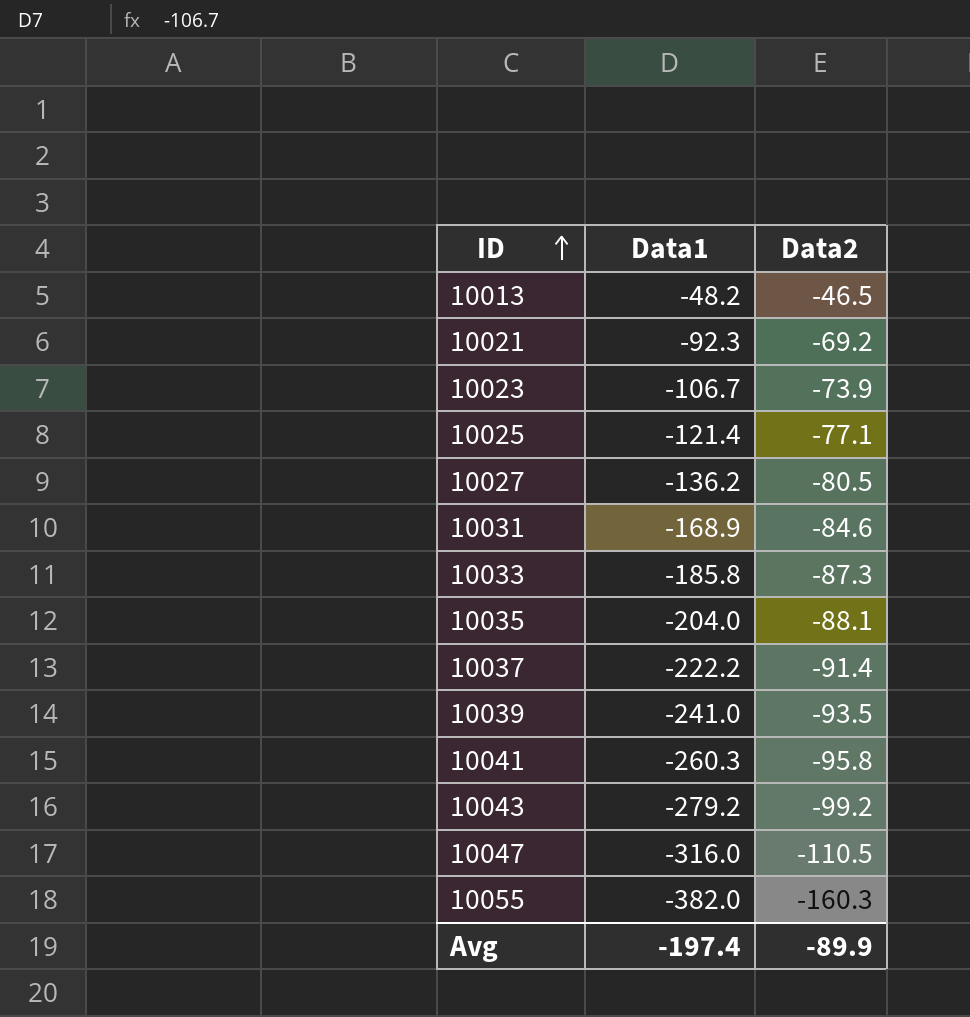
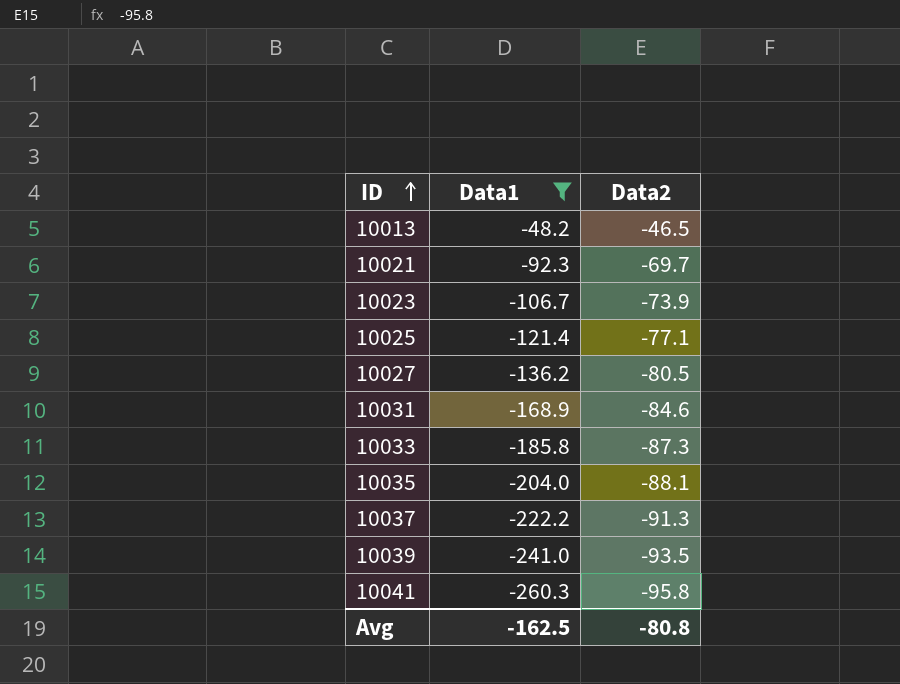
filter: none -> Data1 >= -260.3
10021 | Data2: -69.2 -> -69.7
10037 | Data2: -91.4 -> -91.3
Avg | Data1: -197.4 -> -162.5
Avg | Data2: -89.9 -> -80.8

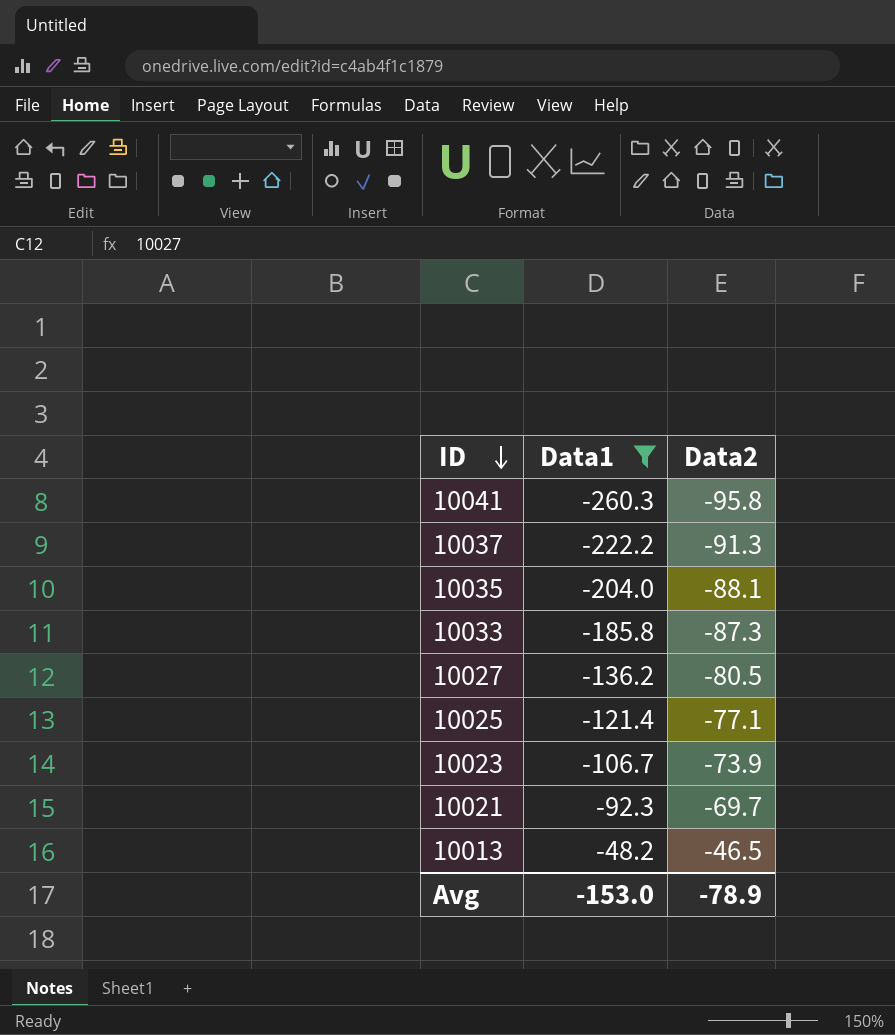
row order: ID ascending -> ID descending
row 10031: -168.9 | -84.6 -> none
row 10039: -241.0 | -93.5 -> none
Avg | Data1: -162.5 -> -153.0
Avg | Data2: -80.8 -> -78.9

